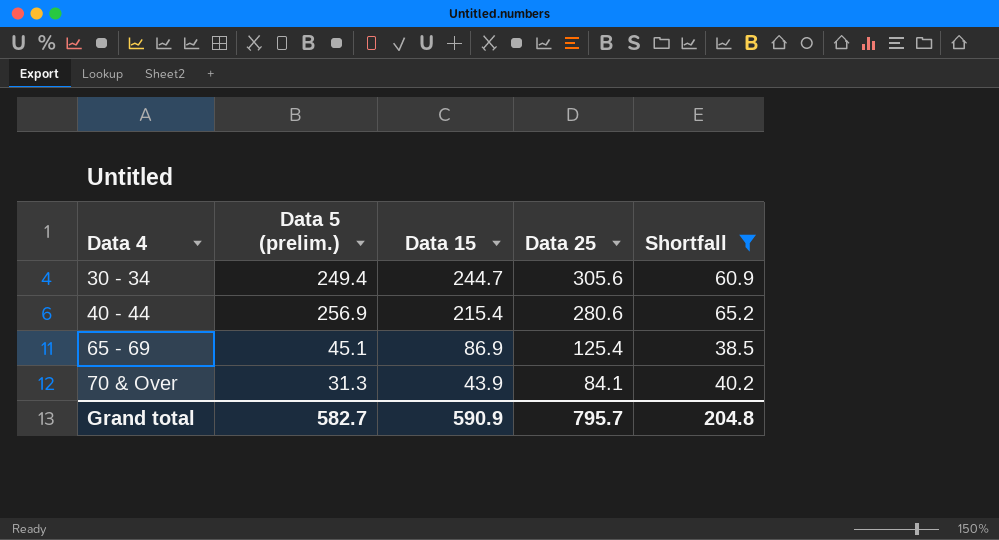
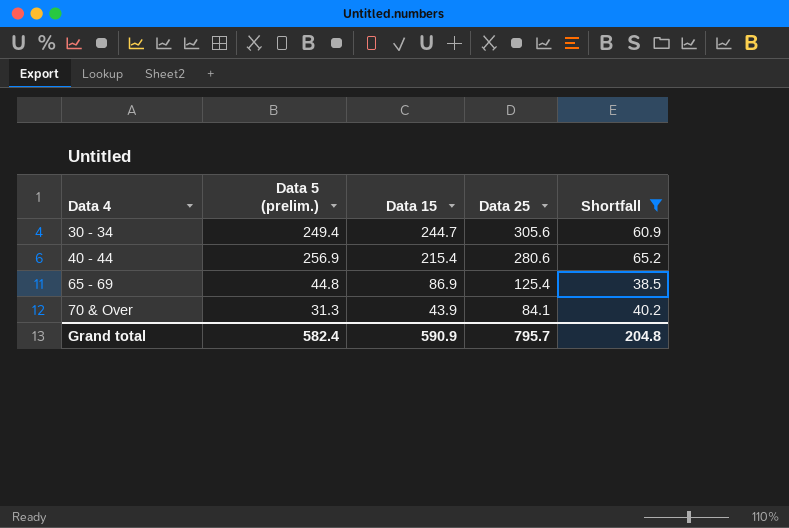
65 - 69 | Data 5 (prelim.): 45.1 -> 44.8
Grand total | Data 5 (prelim.): 582.7 -> 582.4

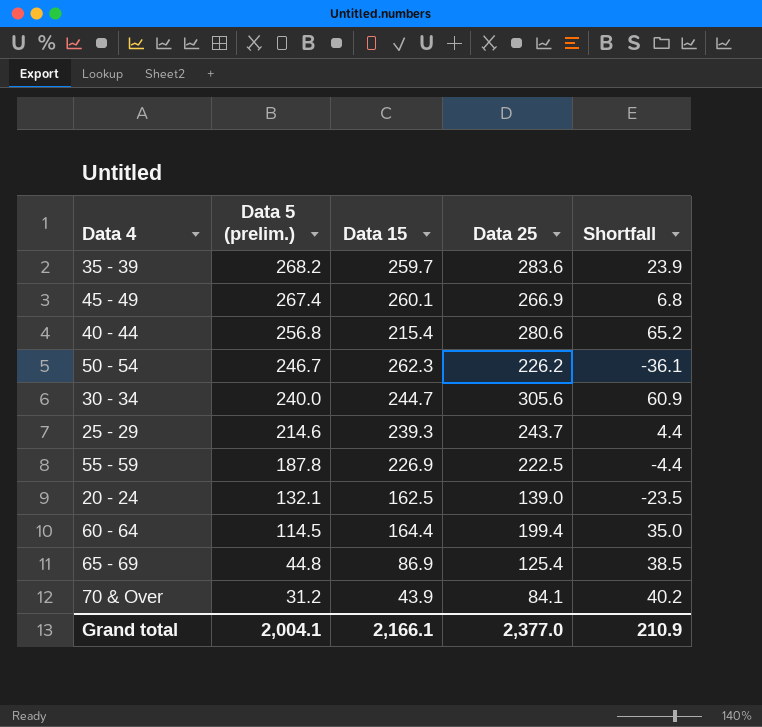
filter: Shortfall >= 38.5 -> none
row order: Data 4 ascending -> Data 5 (prelim.) descending
40 - 44 | Data 5 (prelim.): 256.9 -> 256.8
30 - 34 | Data 5 (prelim.): 249.4 -> 240.0
70 & Over | Data 5 (prelim.): 31.3 -> 31.2
Grand total | Data 5 (prelim.): 582.4 -> 2,004.1
Grand total | Data 15: 590.9 -> 2,166.1
Grand total | Data 25: 795.7 -> 2,377.0
Grand total | Shortfall: 204.8 -> 210.9

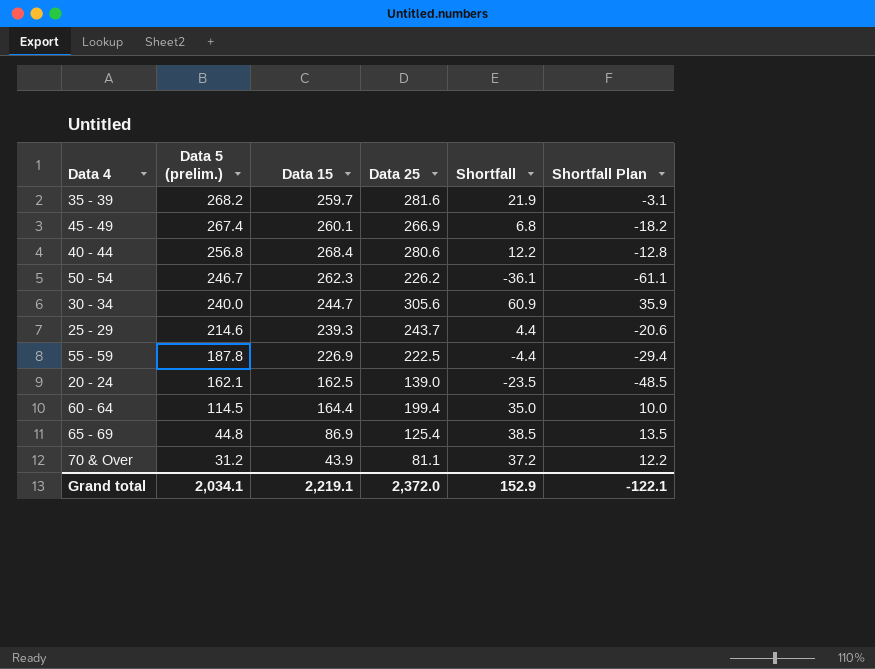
column Shortfall Plan | formula: none -> [Shortfall] - 25
35 - 39 | Data 25: 283.6 -> 281.6
35 - 39 | Shortfall: 23.9 -> 21.9
40 - 44 | Data 15: 215.4 -> 268.4
40 - 44 | Shortfall: 65.2 -> 12.2
20 - 24 | Data 5 (prelim.): 132.1 -> 162.1
70 & Over | Data 25: 84.1 -> 81.1
70 & Over | Shortfall: 40.2 -> 37.2
Grand total | Data 5 (prelim.): 2,004.1 -> 2,034.1
Grand total | Data 15: 2,166.1 -> 2,219.1
Grand total | Data 25: 2,377.0 -> 2,372.0
Grand total | Shortfall: 210.9 -> 152.9

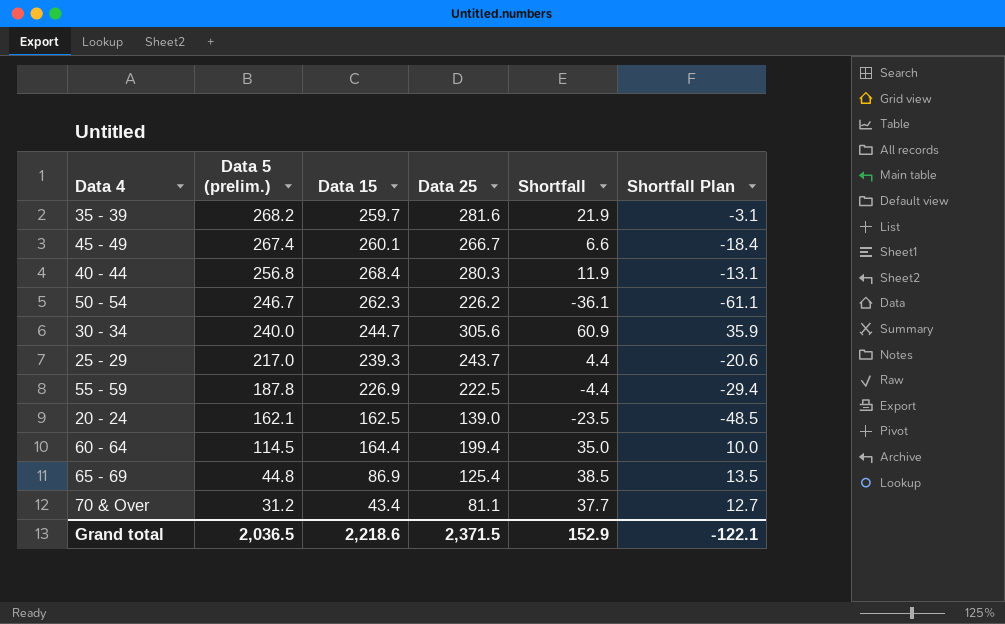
45 - 49 | Data 25: 266.9 -> 266.7
45 - 49 | Shortfall: 6.8 -> 6.6
45 - 49 | Shortfall Plan: -18.2 -> -18.4
40 - 44 | Data 25: 280.6 -> 280.3
40 - 44 | Shortfall: 12.2 -> 11.9
40 - 44 | Shortfall Plan: -12.8 -> -13.1
25 - 29 | Data 5 (prelim.): 214.6 -> 217.0
70 & Over | Data 15: 43.9 -> 43.4
70 & Over | Shortfall: 37.2 -> 37.7
70 & Over | Shortfall Plan: 12.2 -> 12.7
Grand total | Data 5 (prelim.): 2,034.1 -> 2,036.5
Grand total | Data 15: 2,219.1 -> 2,218.6
Grand total | Data 25: 2,372.0 -> 2,371.5

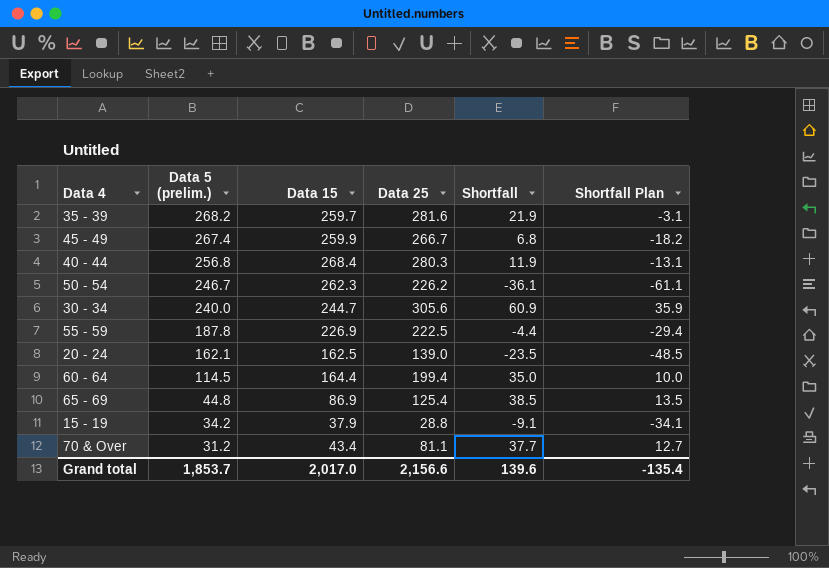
row 25 - 29: 217.0 | 239.3 | 243.7 | 4.4 | -20.6 -> none
45 - 49 | Data 15: 260.1 -> 259.9
45 - 49 | Shortfall: 6.6 -> 6.8
45 - 49 | Shortfall Plan: -18.4 -> -18.2
row 15 - 19: none -> 34.2 | 37.9 | 28.8 | -9.1 | -34.1
Grand total | Data 5 (prelim.): 2,036.5 -> 1,853.7
Grand total | Data 15: 2,218.6 -> 2,017.0
Grand total | Data 25: 2,371.5 -> 2,156.6
Grand total | Shortfall: 152.9 -> 139.6
Grand total | Shortfall Plan: -122.1 -> -135.4

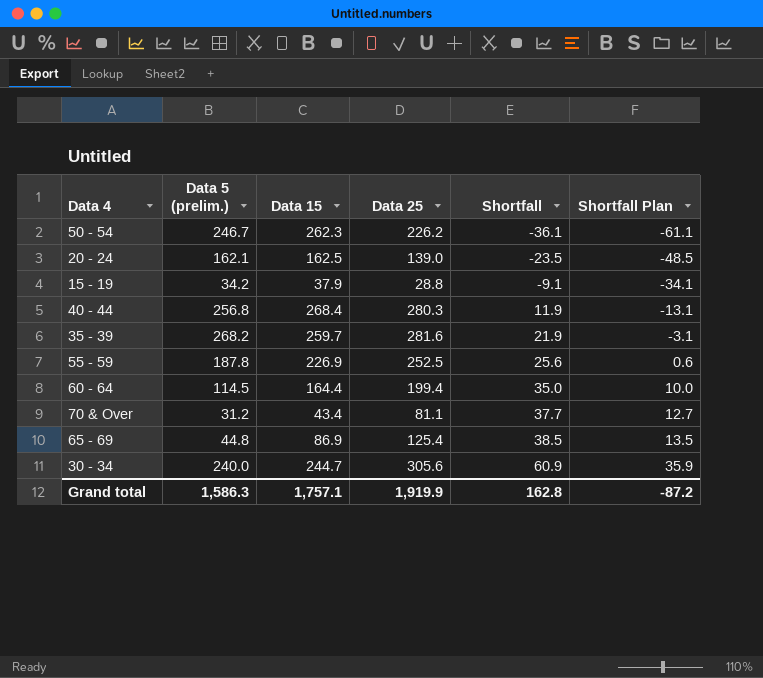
row order: Data 5 (prelim.) descending -> Shortfall ascending
row 45 - 49: 267.4 | 259.9 | 266.7 | 6.8 | -18.2 -> none
55 - 59 | Data 25: 222.5 -> 252.5
55 - 59 | Shortfall: -4.4 -> 25.6
55 - 59 | Shortfall Plan: -29.4 -> 0.6
Grand total | Data 5 (prelim.): 1,853.7 -> 1,586.3
Grand total | Data 15: 2,017.0 -> 1,757.1
Grand total | Data 25: 2,156.6 -> 1,919.9
Grand total | Shortfall: 139.6 -> 162.8
Grand total | Shortfall Plan: -135.4 -> -87.2

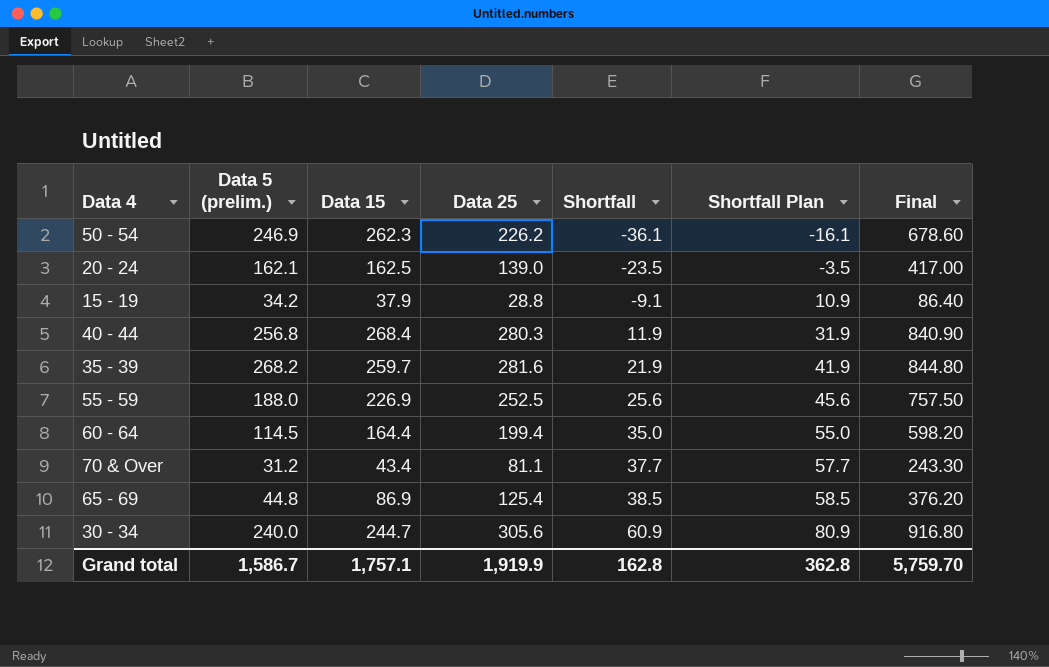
column Shortfall Plan | formula: [Shortfall] - 25 -> [Shortfall] + 20
column Final | formula: none -> [Data 25] * 3
50 - 54 | Data 5 (prelim.): 246.7 -> 246.9
55 - 59 | Data 5 (prelim.): 187.8 -> 188.0
Grand total | Data 5 (prelim.): 1,586.3 -> 1,586.7
Grand total | Shortfall Plan: -87.2 -> 362.8

